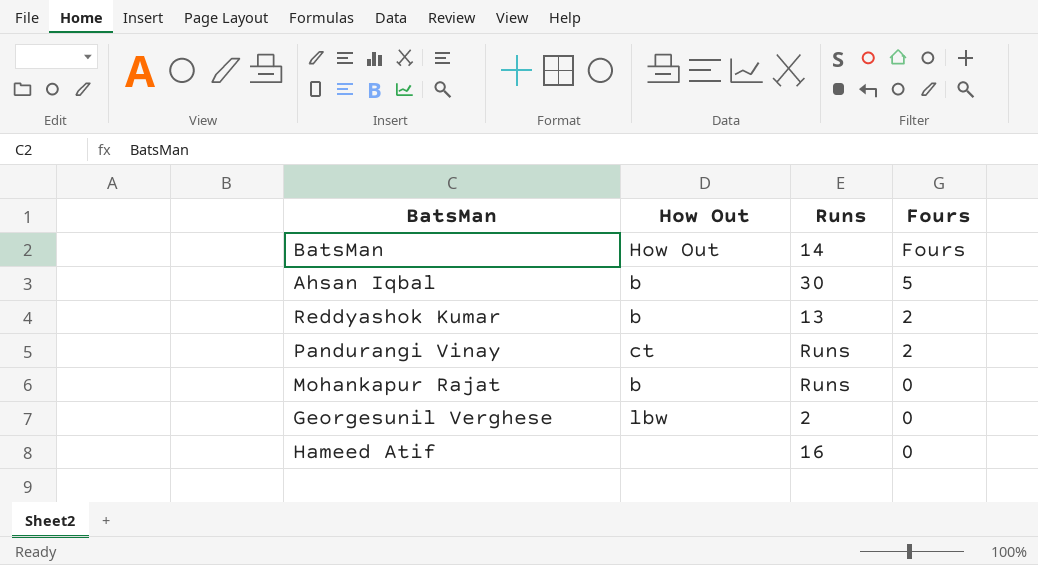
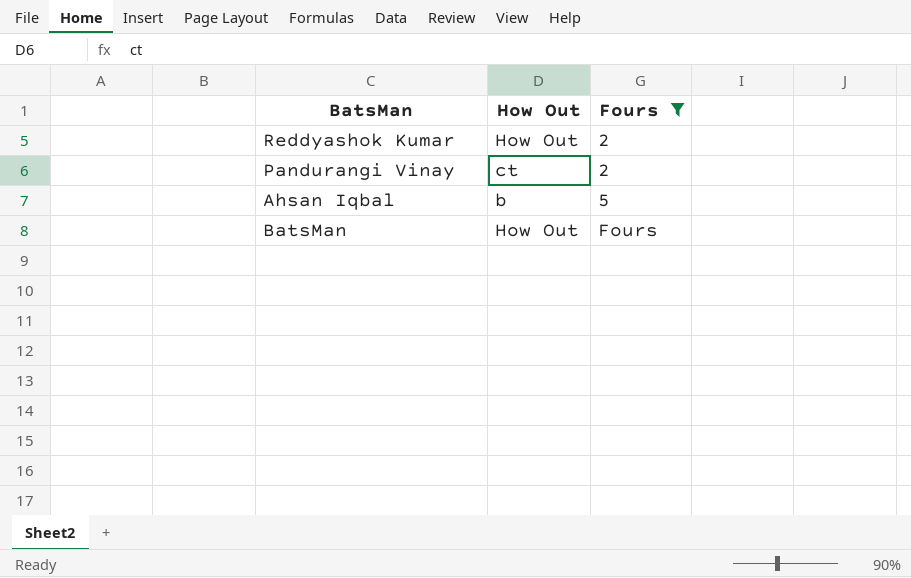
filter: none -> Fours != 0
row order: Fours descending -> Fours ascending
column Runs | position: 3 -> none
Reddyashok Kumar | How Out: b -> How Out

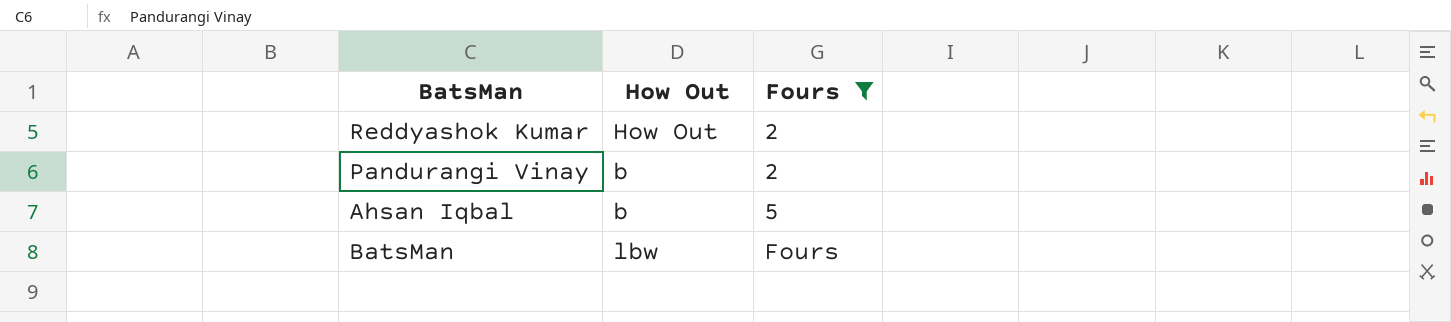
Pandurangi Vinay | How Out: ct -> b
BatsMan | How Out: How Out -> lbw

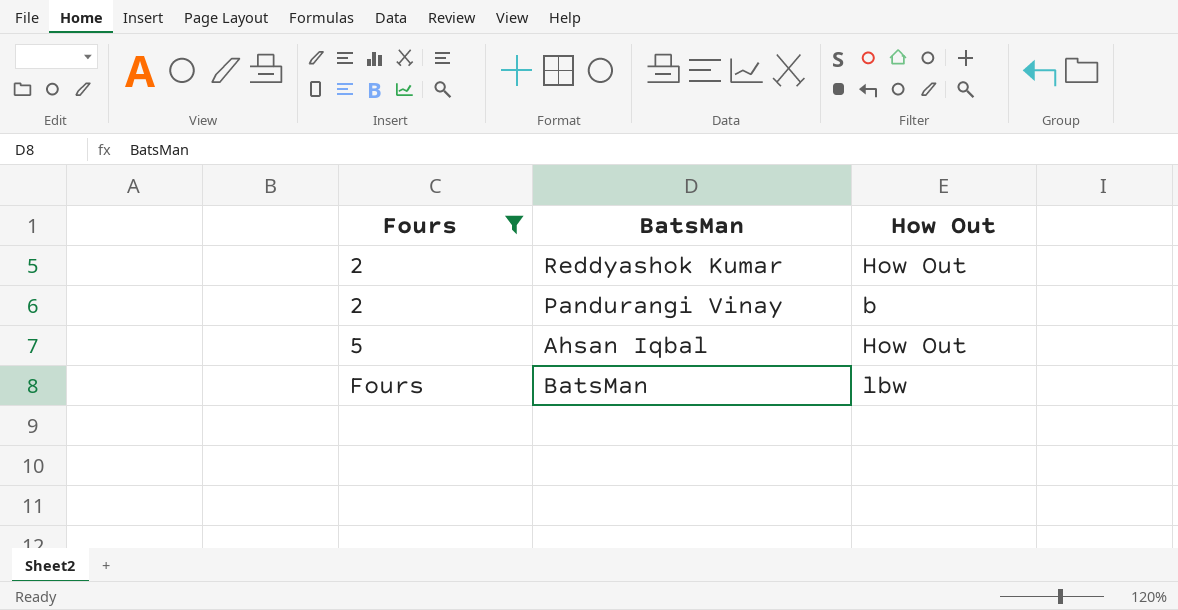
column Fours | position: 3 -> 1
Ahsan Iqbal | How Out: b -> How Out

